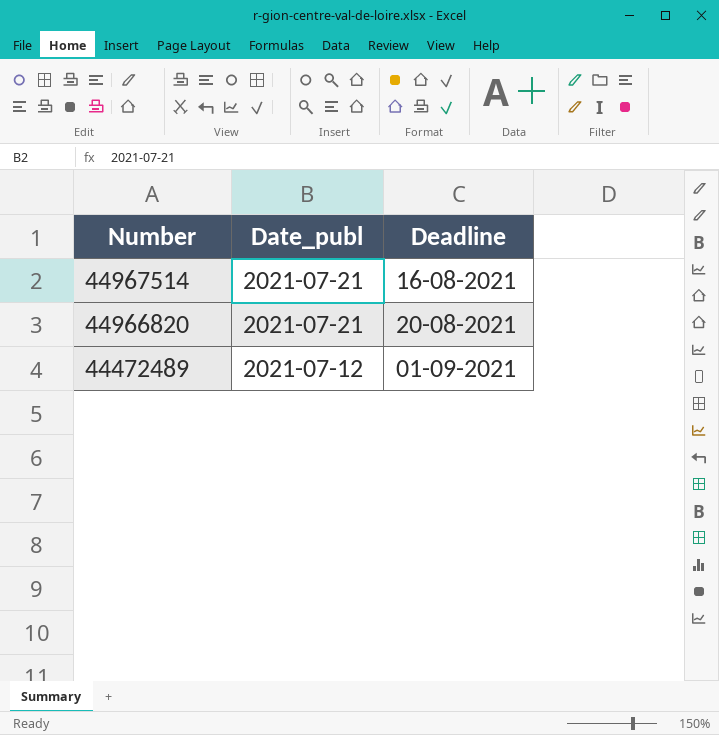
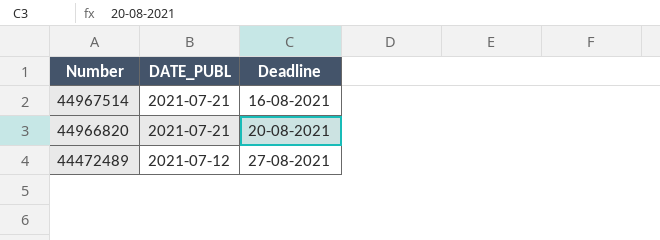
column name: Date_publ -> DATE_PUBL
44472489 | Deadline: 01-09-2021 -> 27-08-2021

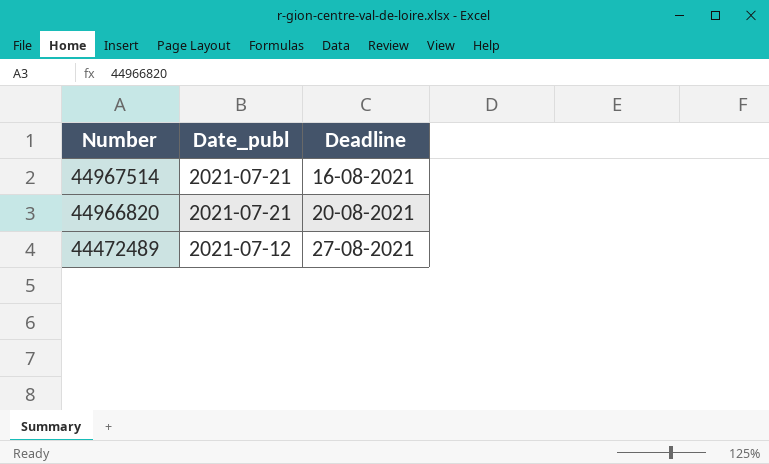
column name: DATE_PUBL -> Date_publ

